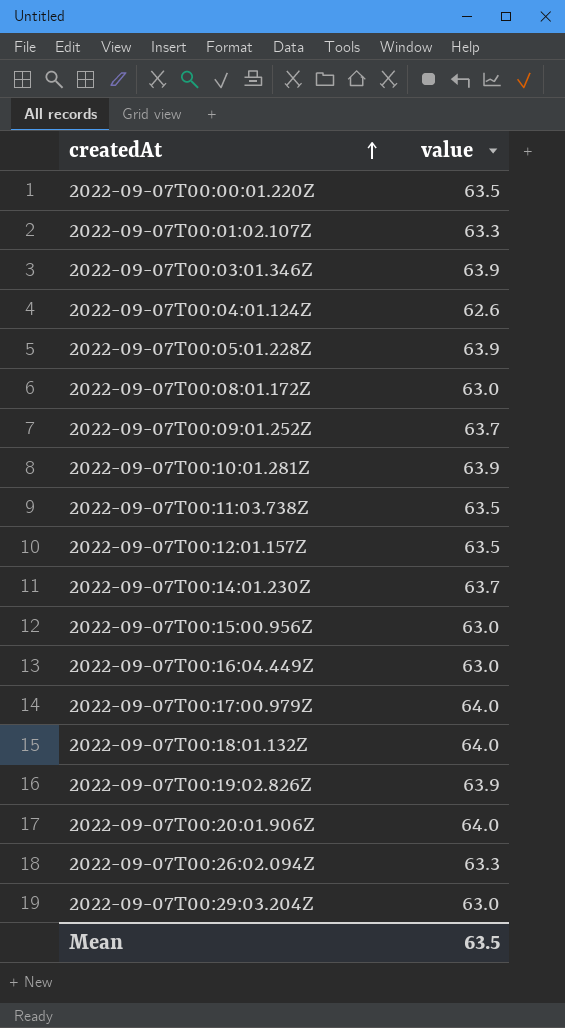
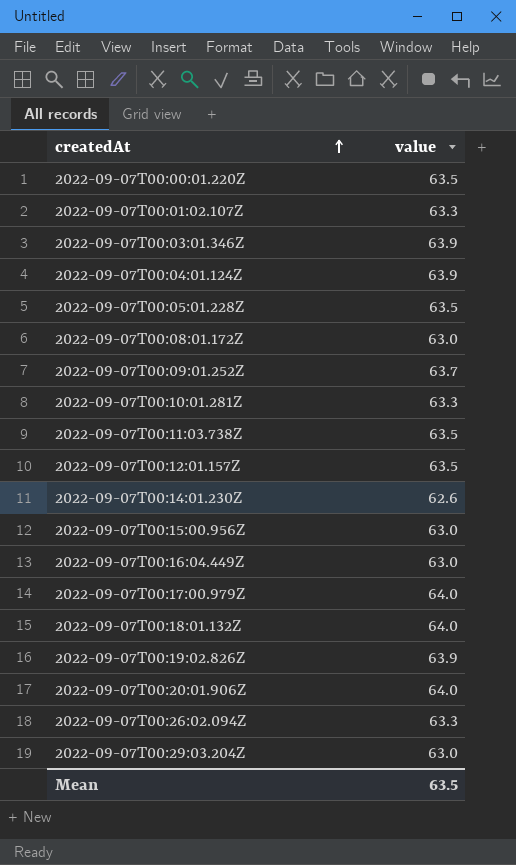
2022-09-07T00:04:01.124Z | value: 62.6 -> 63.9
2022-09-07T00:05:01.228Z | value: 63.9 -> 63.5
2022-09-07T00:10:01.281Z | value: 63.9 -> 63.3
2022-09-07T00:14:01.230Z | value: 63.7 -> 62.6

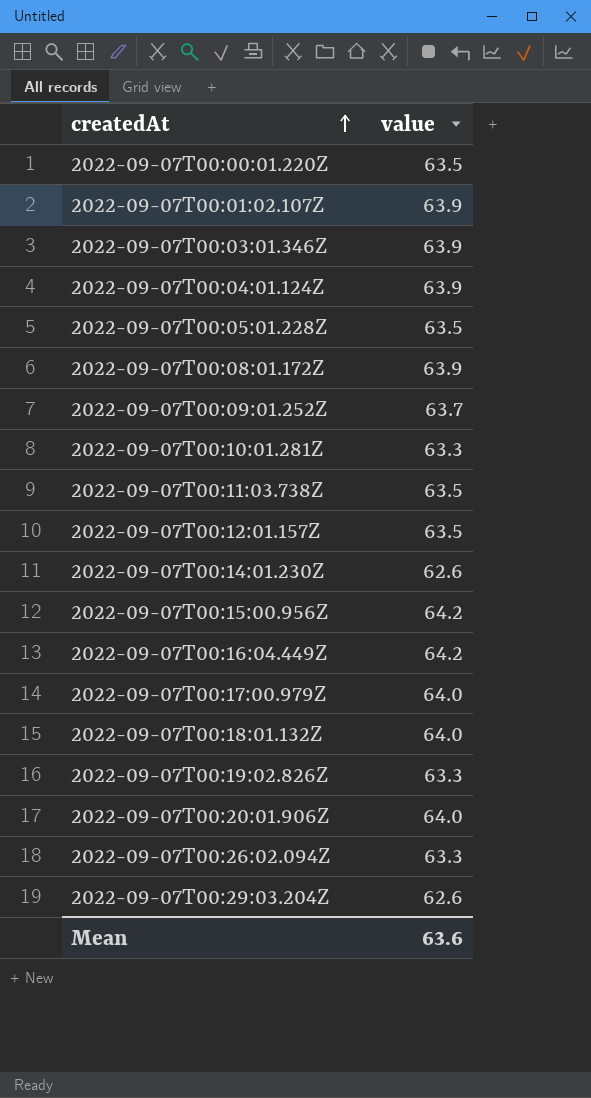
2022-09-07T00:01:02.107Z | value: 63.3 -> 63.9
2022-09-07T00:08:01.172Z | value: 63.0 -> 63.9
2022-09-07T00:15:00.956Z | value: 63.0 -> 64.2
2022-09-07T00:16:04.449Z | value: 63.0 -> 64.2
2022-09-07T00:19:02.826Z | value: 63.9 -> 63.3
2022-09-07T00:29:03.204Z | value: 63.0 -> 62.6
Mean | value: 63.5 -> 63.6

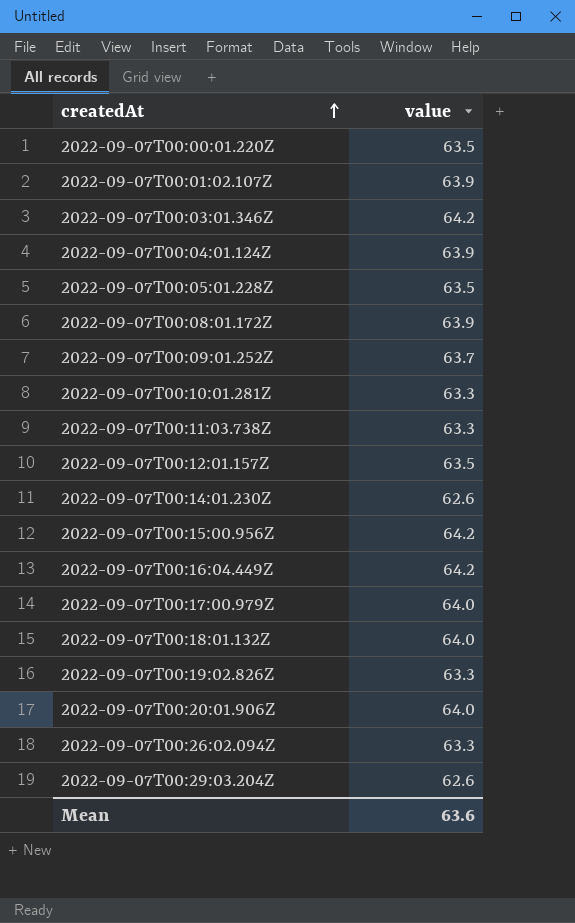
2022-09-07T00:03:01.346Z | value: 63.9 -> 64.2
2022-09-07T00:11:03.738Z | value: 63.5 -> 63.3

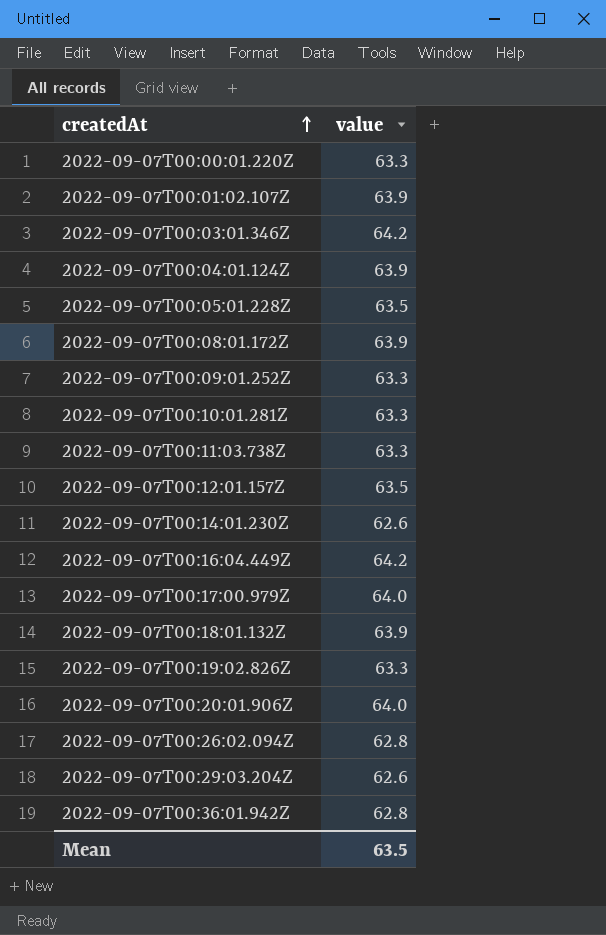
row 2022-09-07T00:15:00.956Z: 64.2 -> none
2022-09-07T00:00:01.220Z | value: 63.5 -> 63.3
2022-09-07T00:09:01.252Z | value: 63.7 -> 63.3
2022-09-07T00:18:01.132Z | value: 64.0 -> 63.9
2022-09-07T00:26:02.094Z | value: 63.3 -> 62.8
row 2022-09-07T00:36:01.942Z: none -> 62.8
Mean | value: 63.6 -> 63.5

